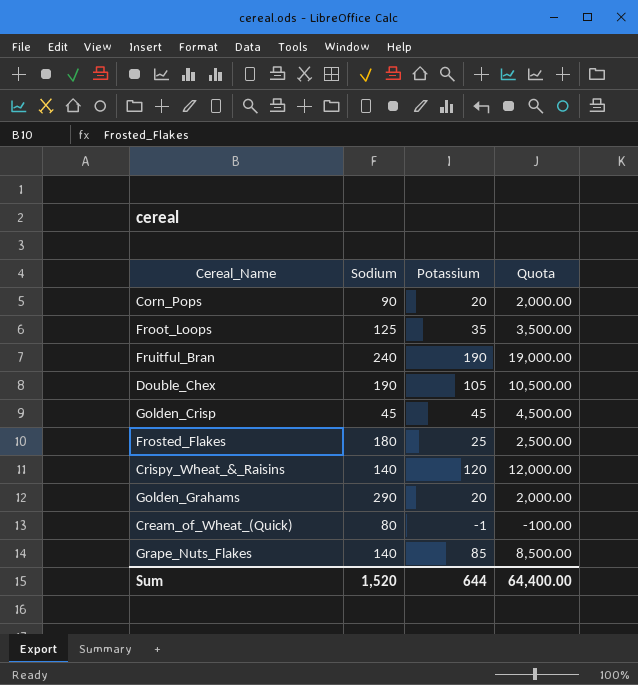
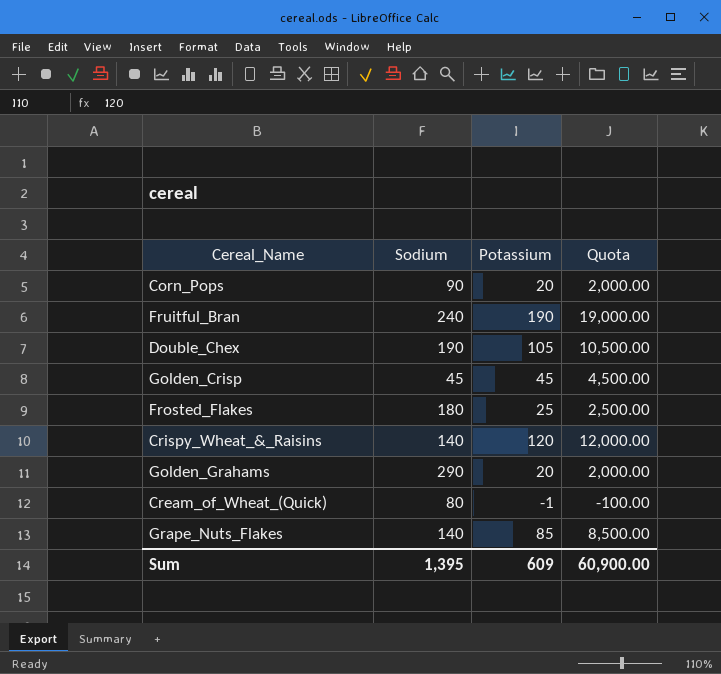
row Froot_Loops: 125 | 35 | 3,500.00 -> none
Sum | Sodium: 1,520 -> 1,395
Sum | Potassium: 644 -> 609
Sum | Quota: 64,400.00 -> 60,900.00

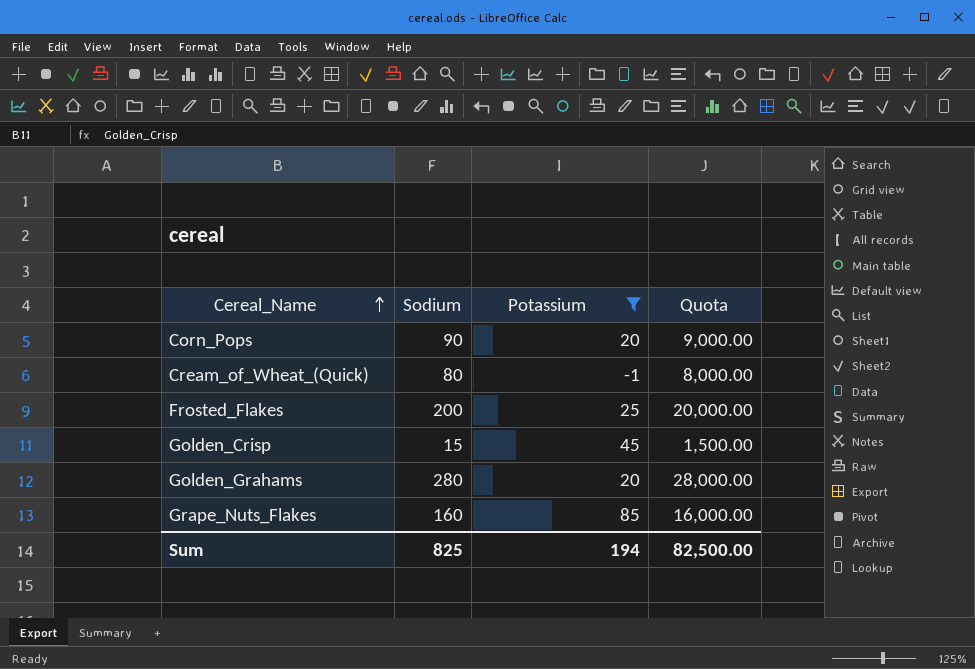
filter: none -> Potassium <= 85
row order: none -> Cereal_Name ascending
column Quota | formula: [Potassium] * 100 -> [Sodium] * 100
Frosted_Flakes | Sodium: 180 -> 200
Golden_Crisp | Sodium: 45 -> 15
Golden_Grahams | Sodium: 290 -> 280
Grape_Nuts_Flakes | Sodium: 140 -> 160
Sum | Sodium: 1,395 -> 825
Sum | Potassium: 609 -> 194
Sum | Quota: 60,900.00 -> 82,500.00

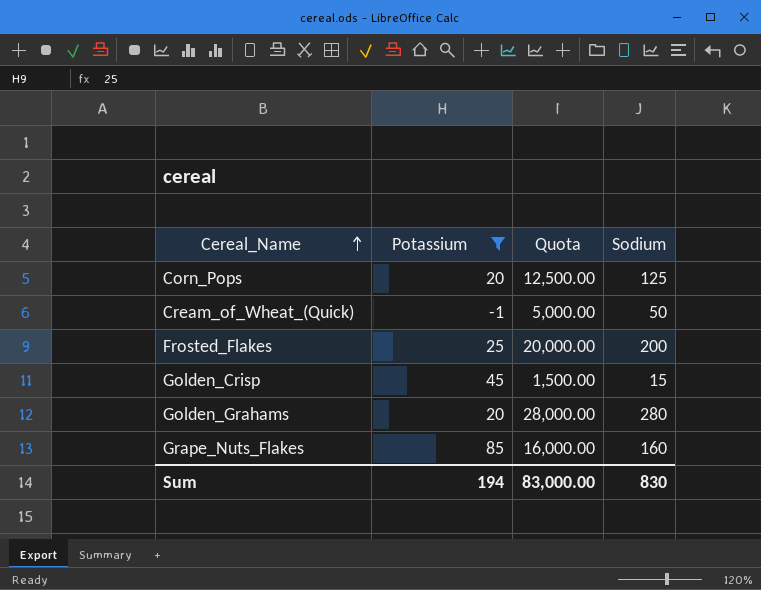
column Sodium | position: 2 -> 4
Corn_Pops | Quota: 9,000.00 -> 12,500.00
Corn_Pops | Sodium: 90 -> 125
Cream_of_Wheat_(Quick) | Quota: 8,000.00 -> 5,000.00
Cream_of_Wheat_(Quick) | Sodium: 80 -> 50
Sum | Quota: 82,500.00 -> 83,000.00
Sum | Sodium: 825 -> 830

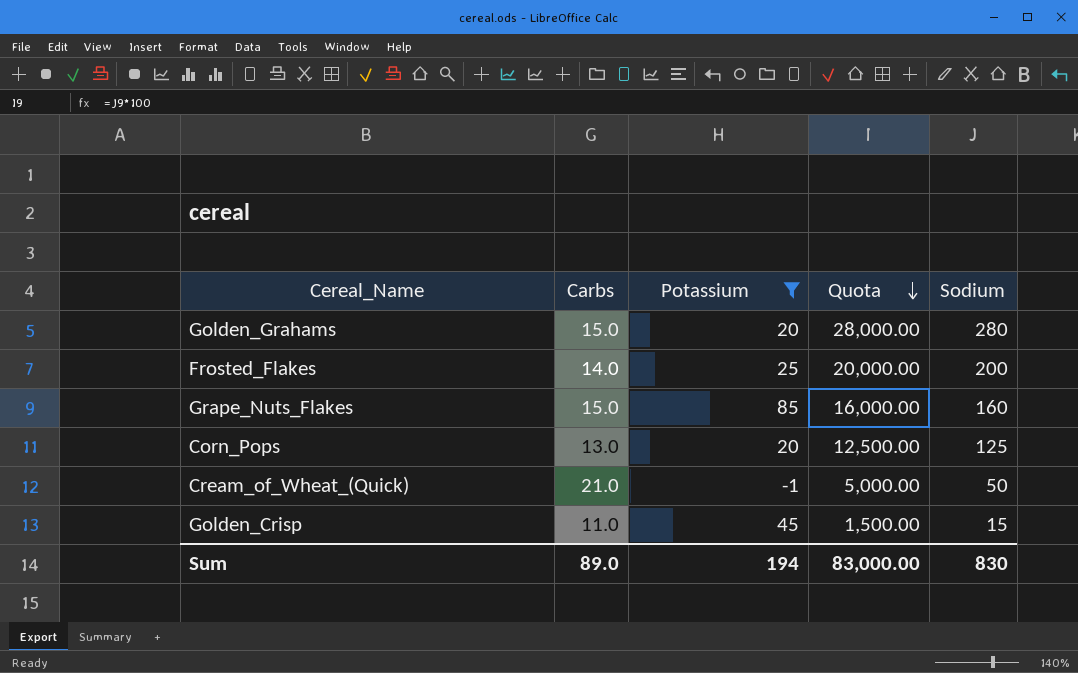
row order: Cereal_Name ascending -> Quota descending
column Carbs | position: none -> 2

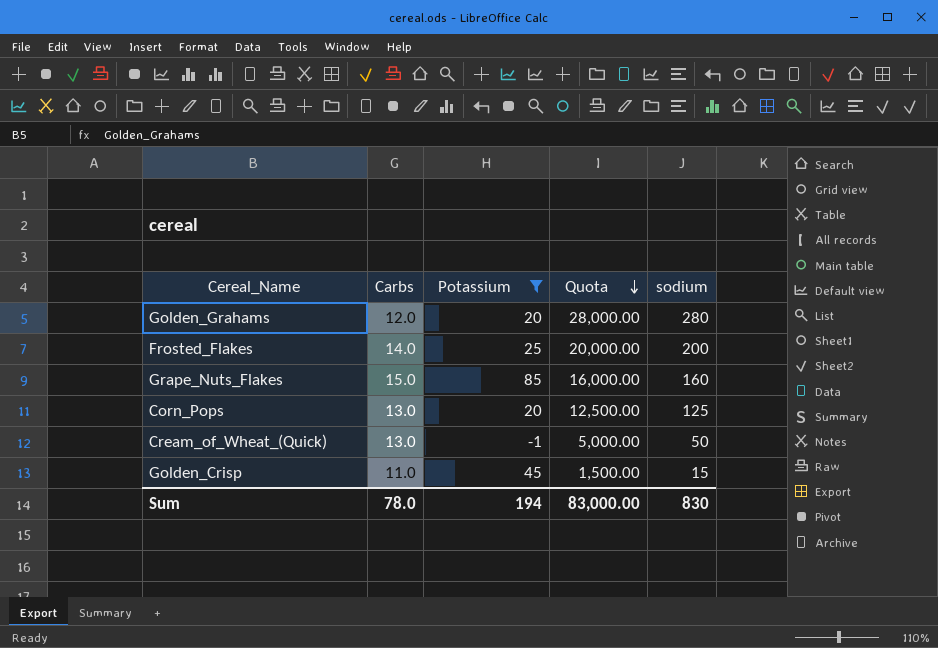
column name: Sodium -> sodium
Golden_Grahams | Carbs: 15.0 -> 12.0
Cream_of_Wheat_(Quick) | Carbs: 21.0 -> 13.0
Sum | Carbs: 89.0 -> 78.0

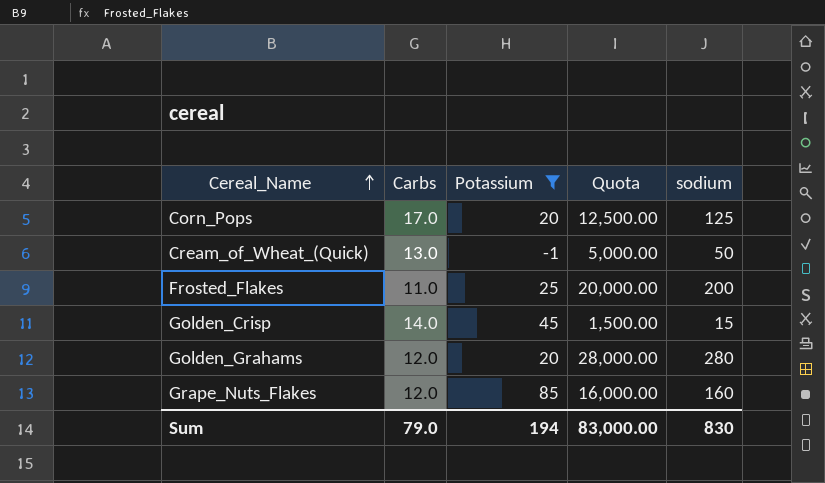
row order: Quota descending -> Cereal_Name ascending
Corn_Pops | Carbs: 13.0 -> 17.0
Frosted_Flakes | Carbs: 14.0 -> 11.0
Golden_Crisp | Carbs: 11.0 -> 14.0
Grape_Nuts_Flakes | Carbs: 15.0 -> 12.0
Sum | Carbs: 78.0 -> 79.0

